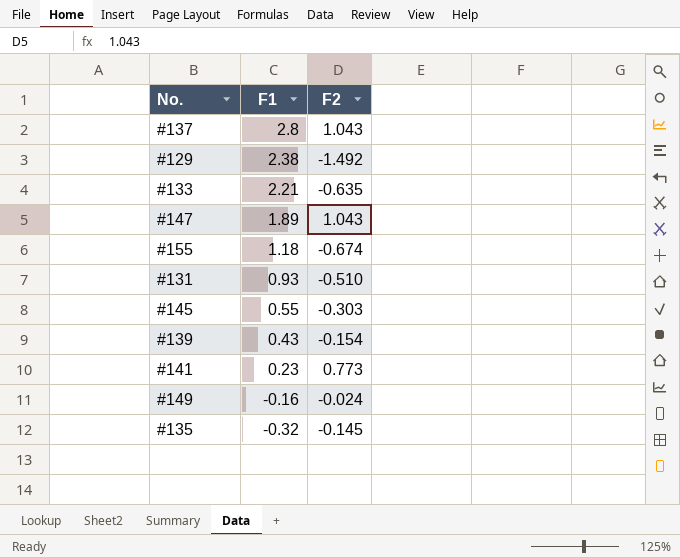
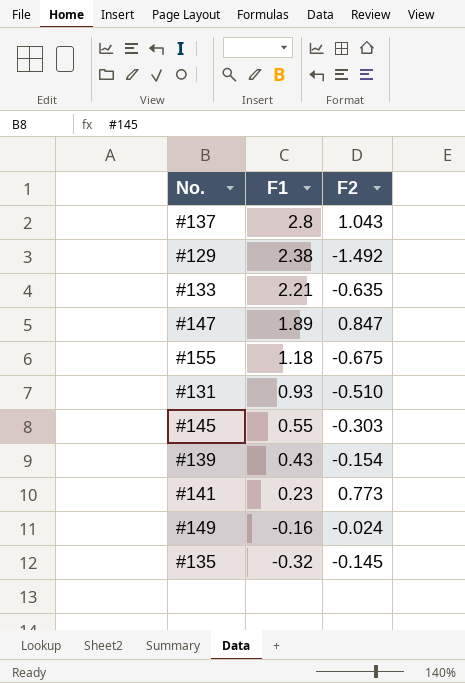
#147 | F2: 1.043 -> 0.847
#155 | F2: -0.674 -> -0.675

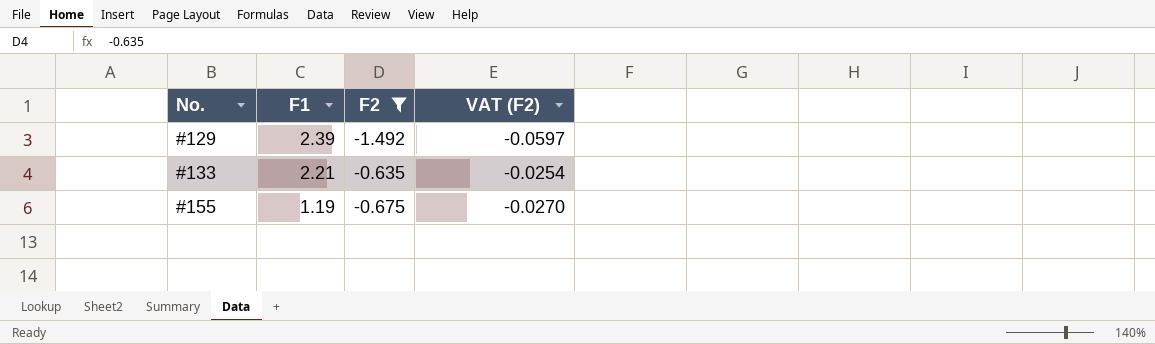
filter: none -> F2 <= -0.635
column VAT (F2) | formula: none -> [F2] * 0.04
#129 | F1: 2.38 -> 2.39
#155 | F1: 1.18 -> 1.19

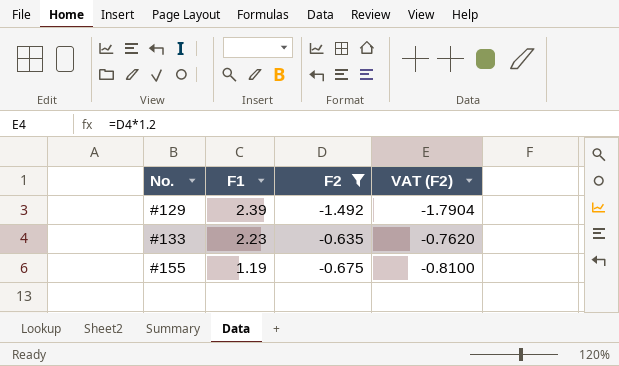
column VAT (F2) | formula: [F2] * 0.04 -> [F2] * 1.2
#133 | F1: 2.21 -> 2.23

